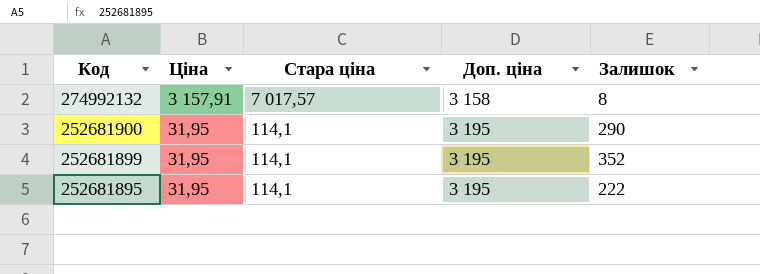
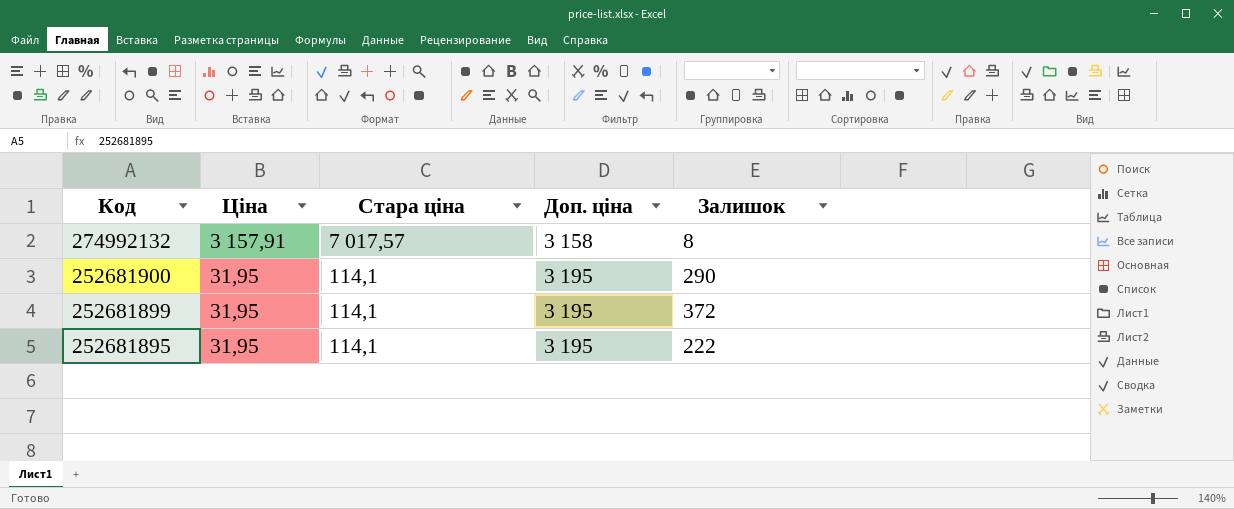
252681899 | Залишок: 352 -> 372

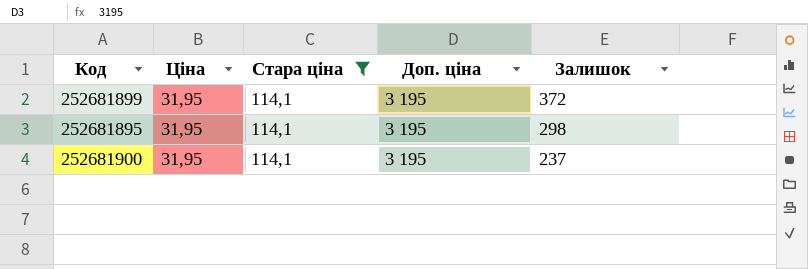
filter: none -> Стара ціна = 114,1
row order: Код descending -> Залишок descending
252681895 | Залишок: 222 -> 298
252681900 | Залишок: 290 -> 237

